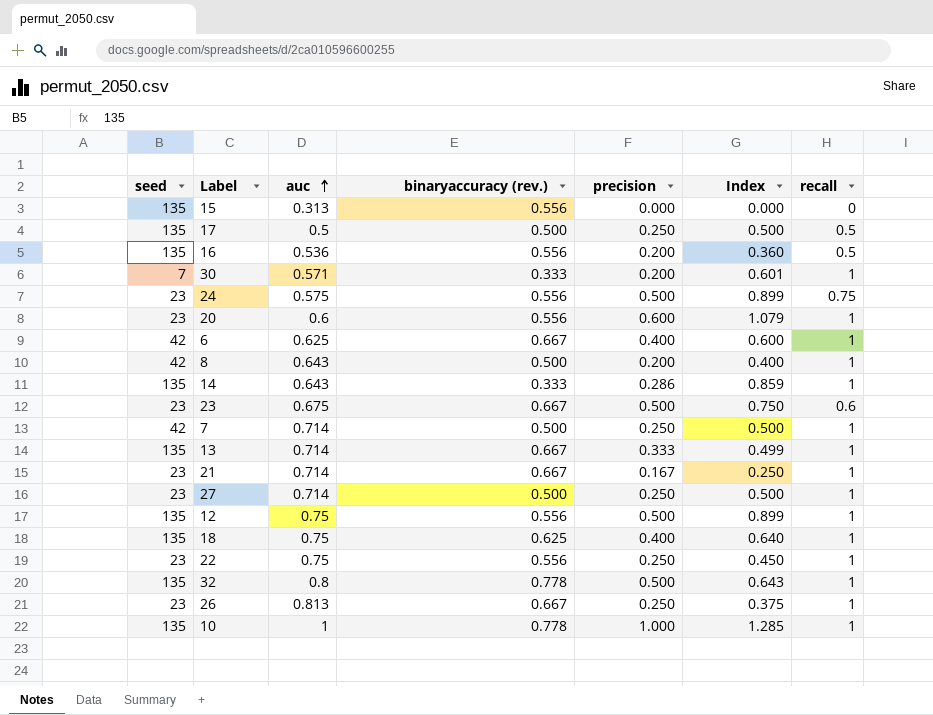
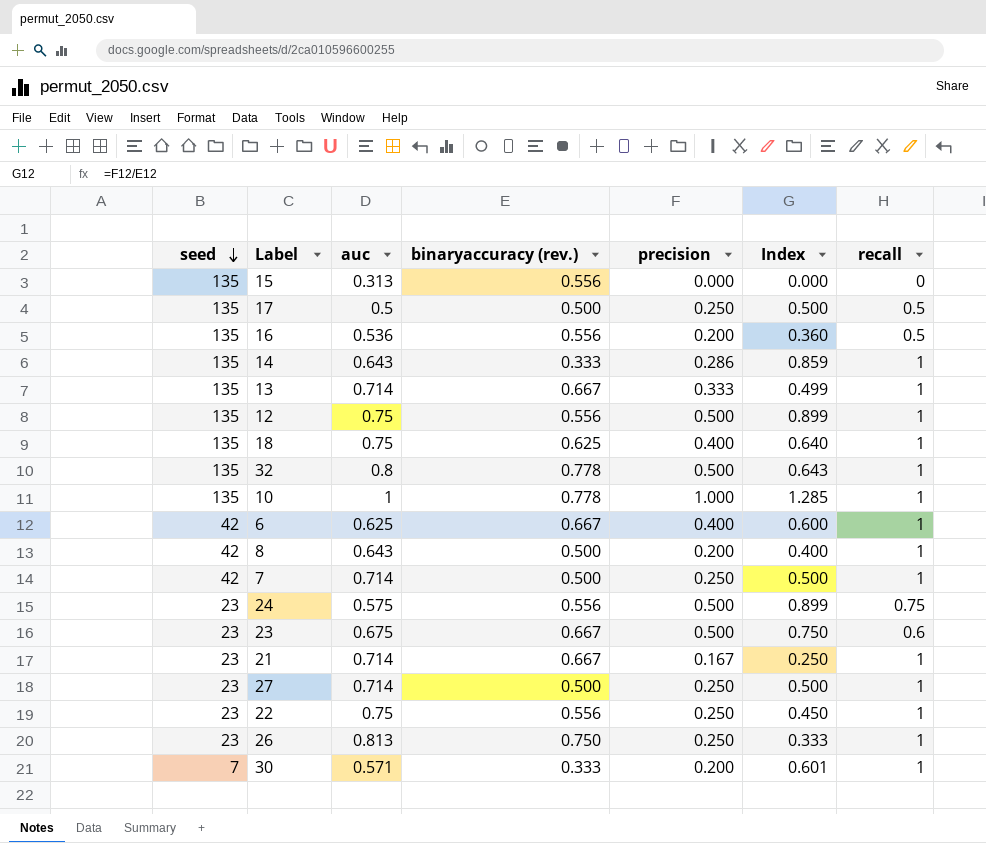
row order: auc ascending -> seed descending
row 20: 23 | 0.6 | 0.556 | 0.600 | 1.079 | 1 -> none
26 | binaryaccuracy (rev.): 0.667 -> 0.750
26 | Index: 0.375 -> 0.333

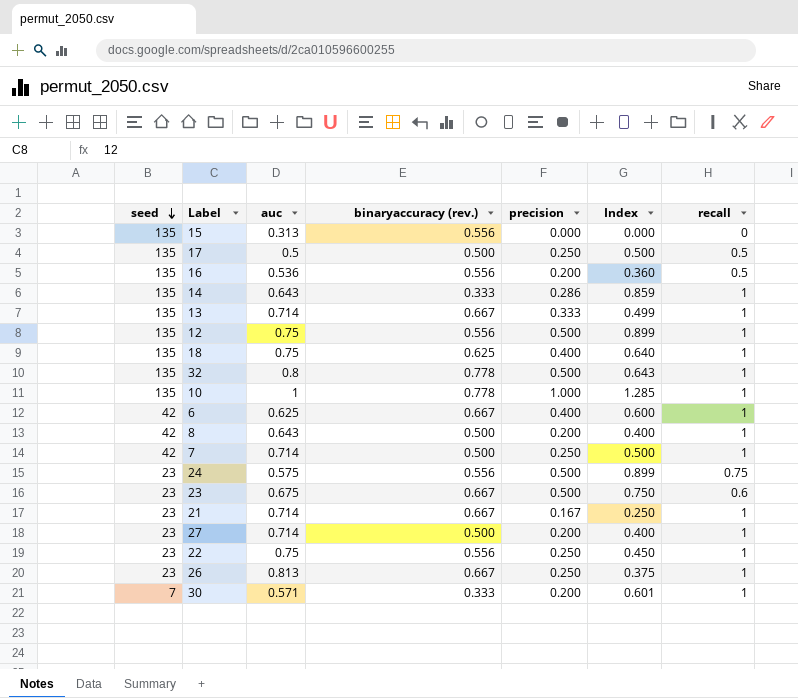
27 | precision: 0.250 -> 0.200
27 | Index: 0.500 -> 0.400
26 | binaryaccuracy (rev.): 0.750 -> 0.667
26 | Index: 0.333 -> 0.375

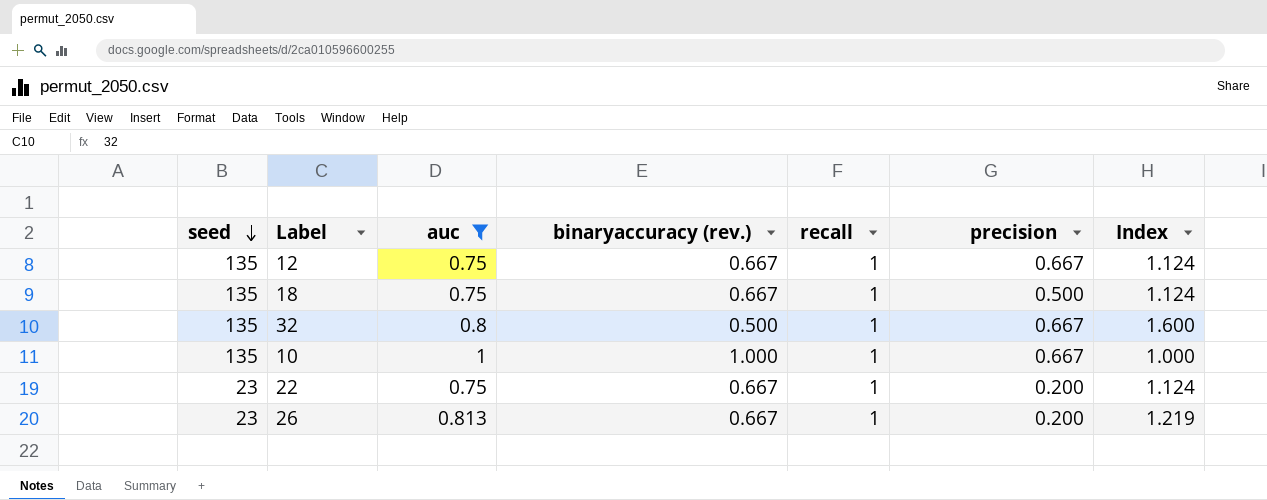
filter: none -> auc >= 0.75
column recall | position: 7 -> 5
column Index | formula: [precision] / [binaryaccuracy (rev.)] -> [auc] / [binaryaccuracy (rev.)]
12 | binaryaccuracy (rev.): 0.556 -> 0.667
12 | precision: 0.500 -> 0.667
18 | binaryaccuracy (rev.): 0.625 -> 0.667
18 | precision: 0.400 -> 0.500
32 | binaryaccuracy (rev.): 0.778 -> 0.500
32 | precision: 0.500 -> 0.667
10 | binaryaccuracy (rev.): 0.778 -> 1.000
10 | precision: 1.000 -> 0.667
22 | binaryaccuracy (rev.): 0.556 -> 0.667
22 | precision: 0.250 -> 0.200
26 | precision: 0.250 -> 0.200

